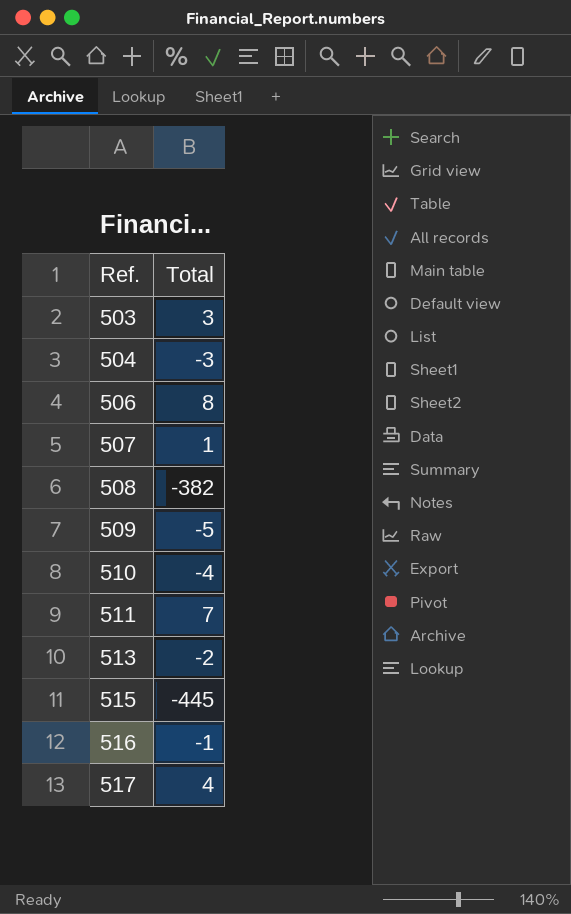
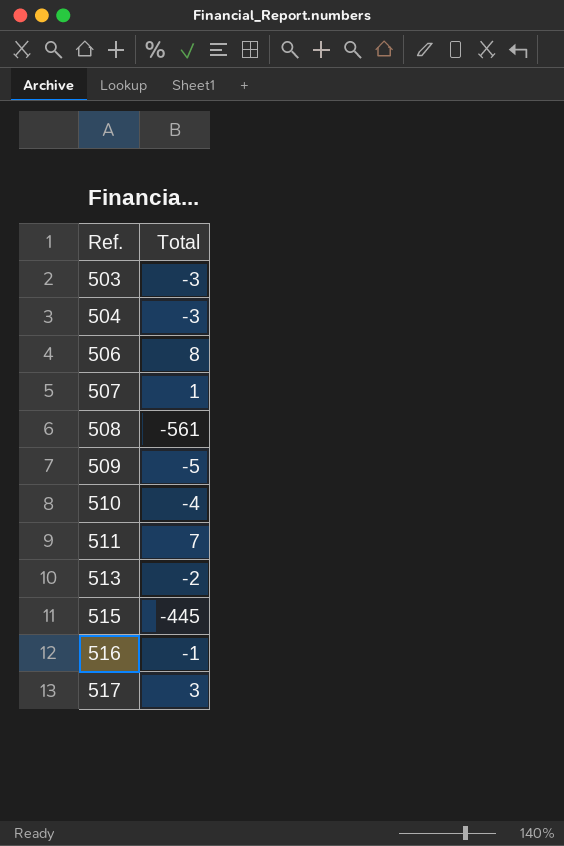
503 | Total: 3 -> -3
508 | Total: -382 -> -561
517 | Total: 4 -> 3

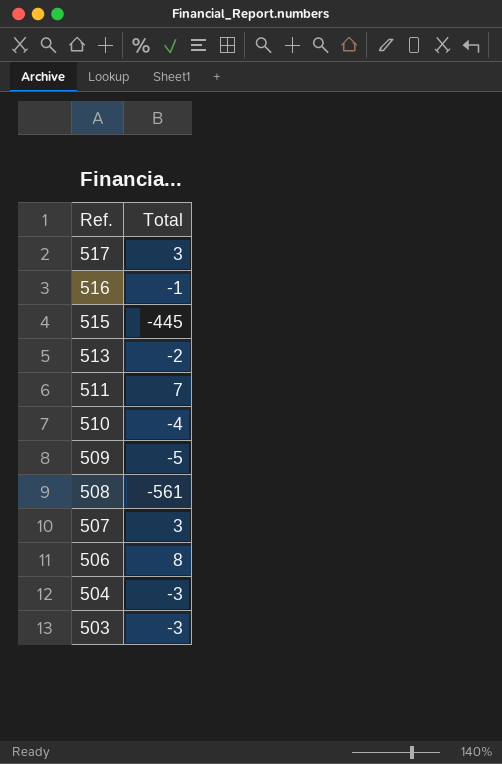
row order: Ref. ascending -> Ref. descending
507 | Total: 1 -> 3

